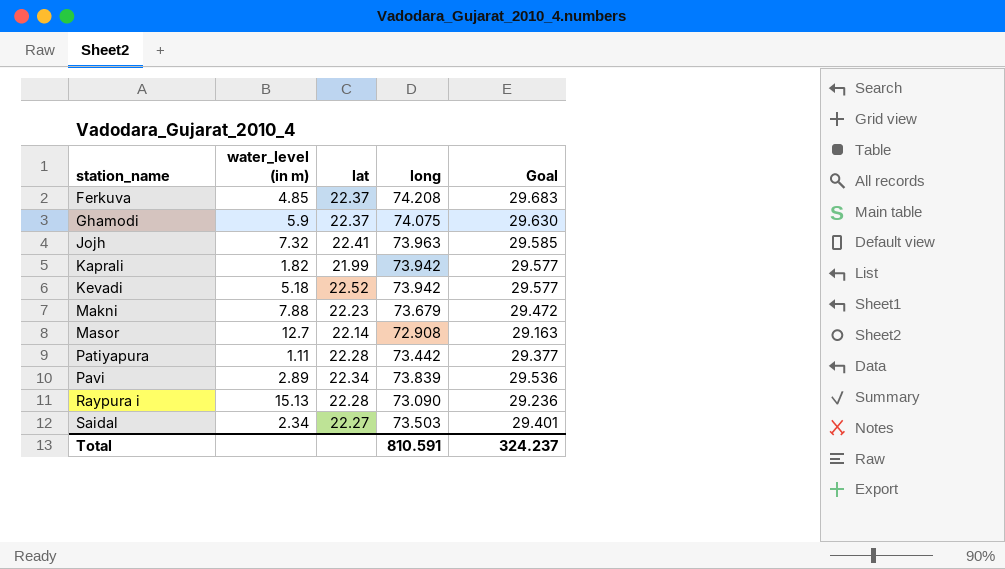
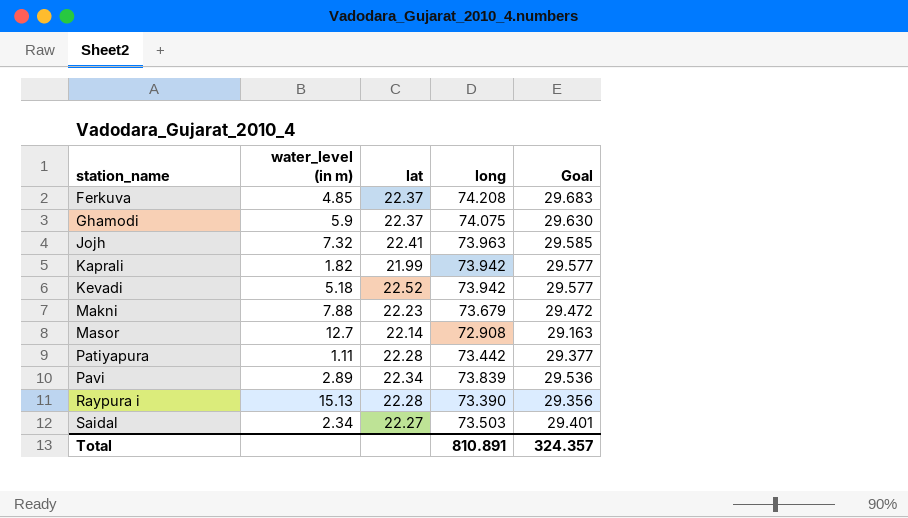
Raypura i | long: 73.090 -> 73.390
Raypura i | Goal: 29.236 -> 29.356
Total | long: 810.591 -> 810.891
Total | Goal: 324.237 -> 324.357

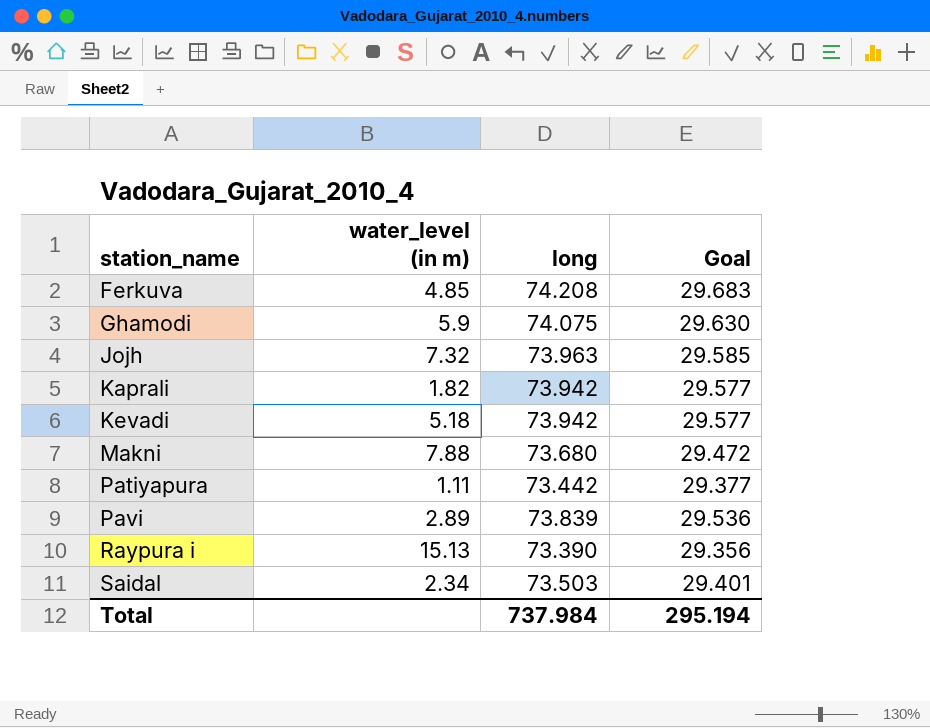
column lat | position: 3 -> none
row Masor: 12.7 | 22.14 | 72.908 | 29.163 -> none
Makni | long: 73.679 -> 73.680
Total | long: 810.891 -> 737.984
Total | Goal: 324.357 -> 295.194

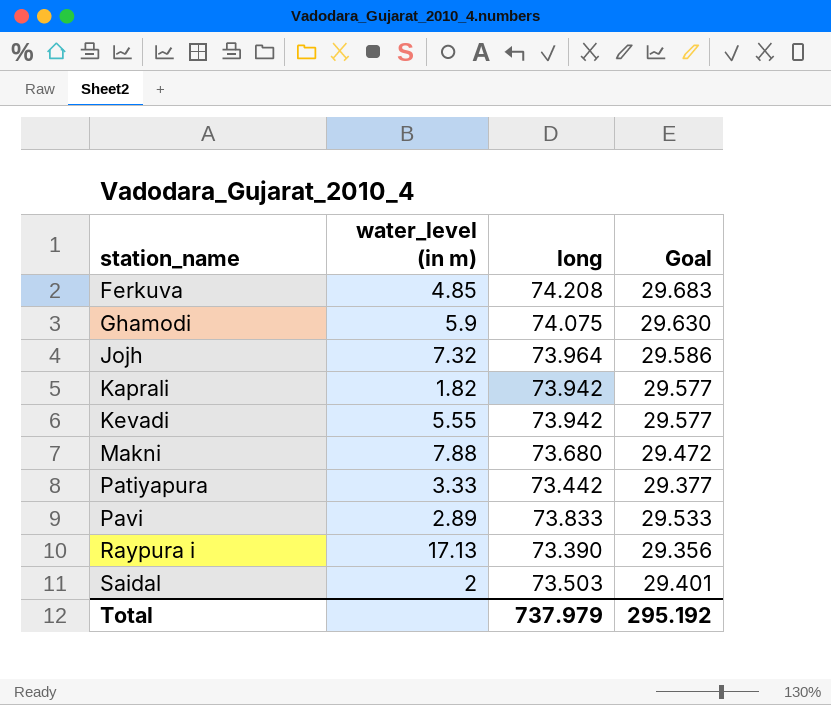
Jojh | long: 73.963 -> 73.964
Jojh | Goal: 29.585 -> 29.586
Kevadi | water_level (in m): 5.18 -> 5.55
Patiyapura | water_level (in m): 1.11 -> 3.33
Pavi | long: 73.839 -> 73.833
Pavi | Goal: 29.536 -> 29.533
Raypura i | water_level (in m): 15.13 -> 17.13
Saidal | water_level (in m): 2.34 -> 2
Total | long: 737.984 -> 737.979
Total | Goal: 295.194 -> 295.192

